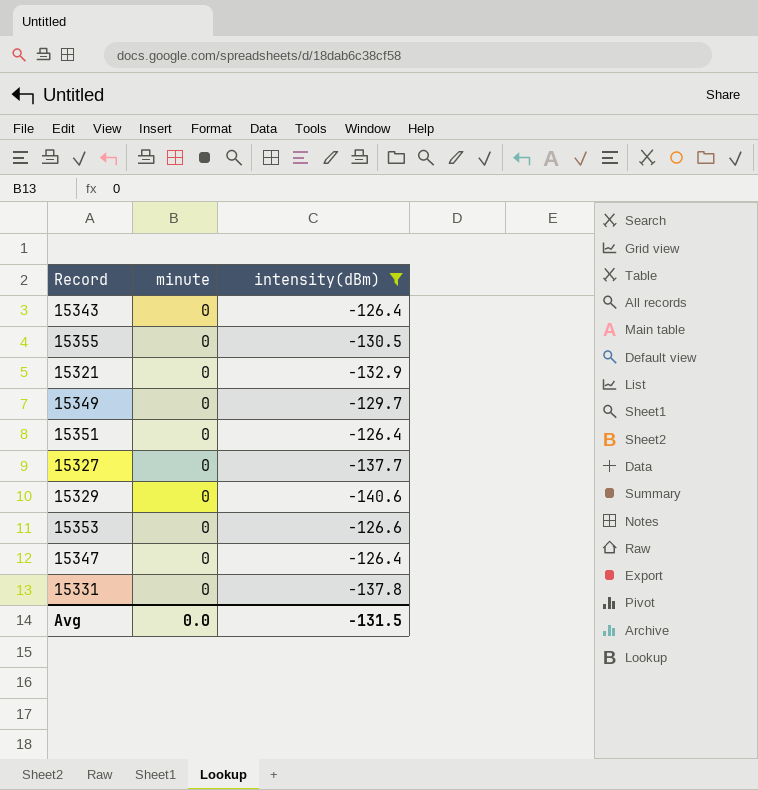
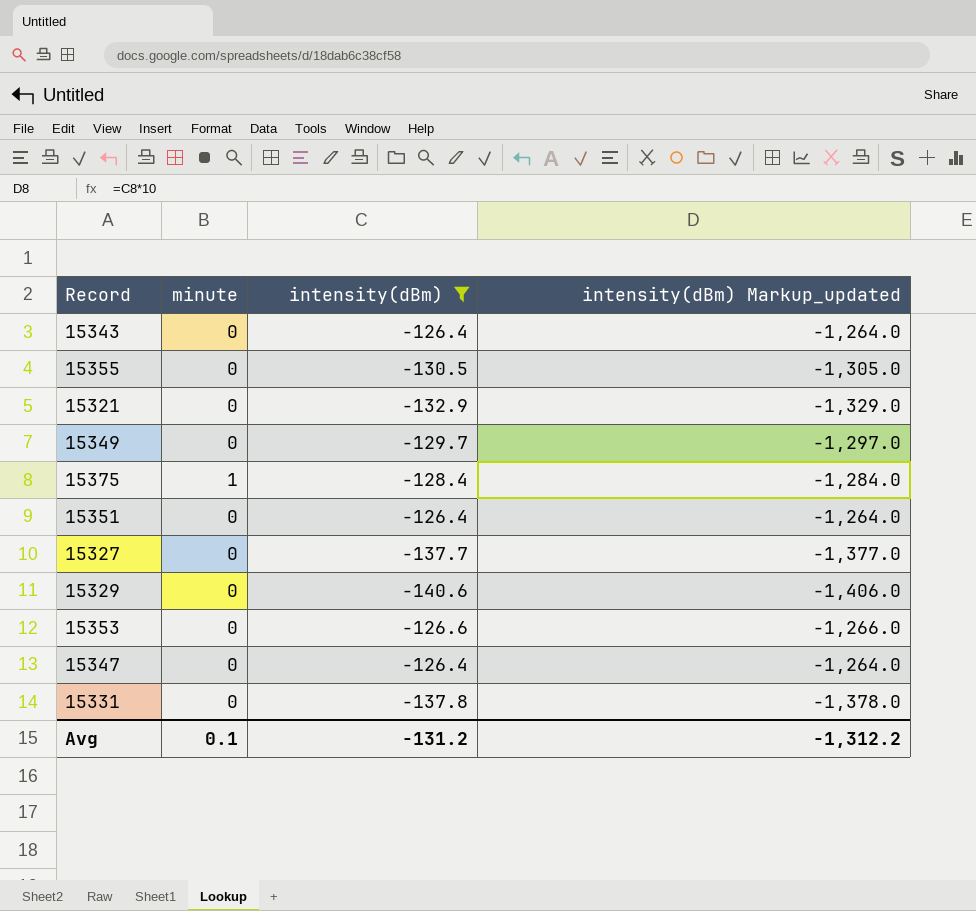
column intensity(dBm) Markup_updated | formula: none -> [intensity(dBm)] * 10
row 15375: none -> 1 | -128.4 | -1,284.0
Avg | minute: 0.0 -> 0.1
Avg | intensity(dBm): -131.5 -> -131.2

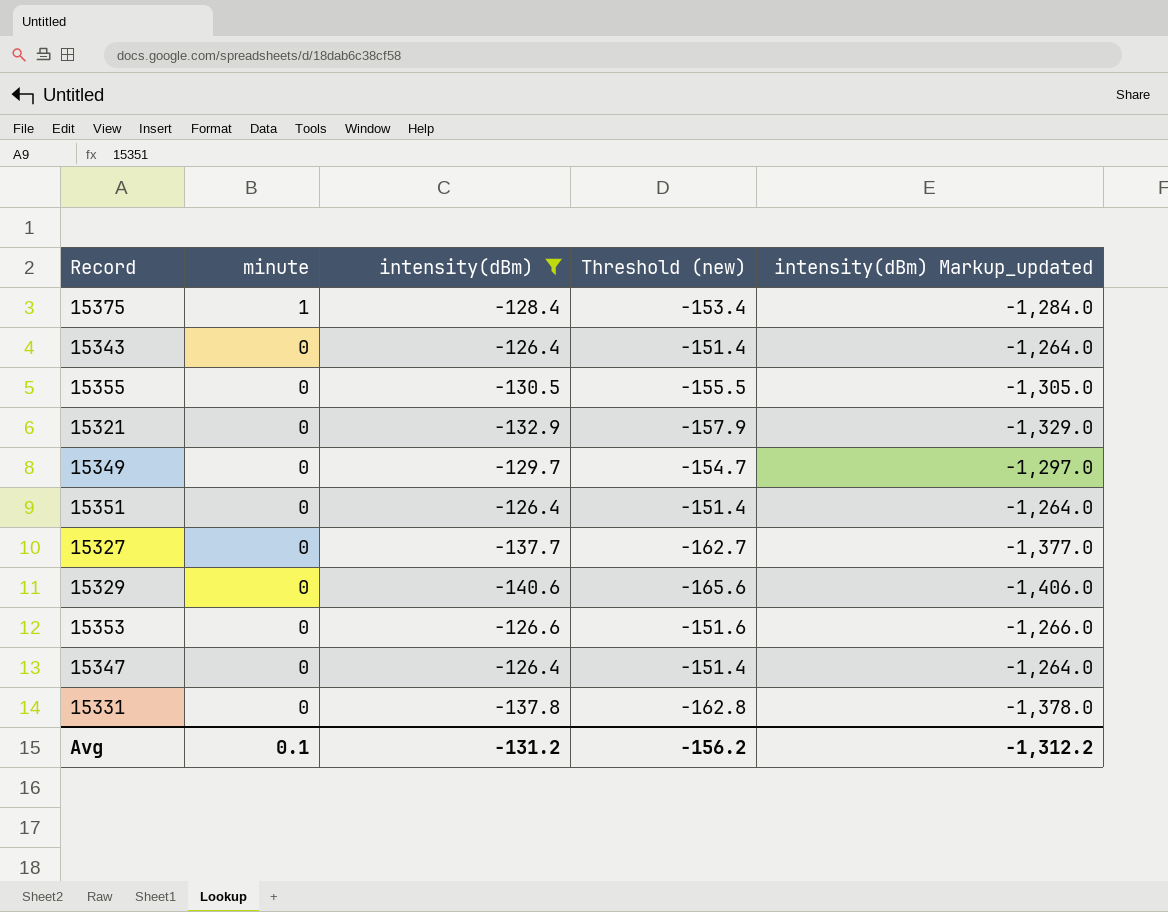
row order: none -> minute descending
column Threshold (new) | formula: none -> [intensity(dBm)] - 25

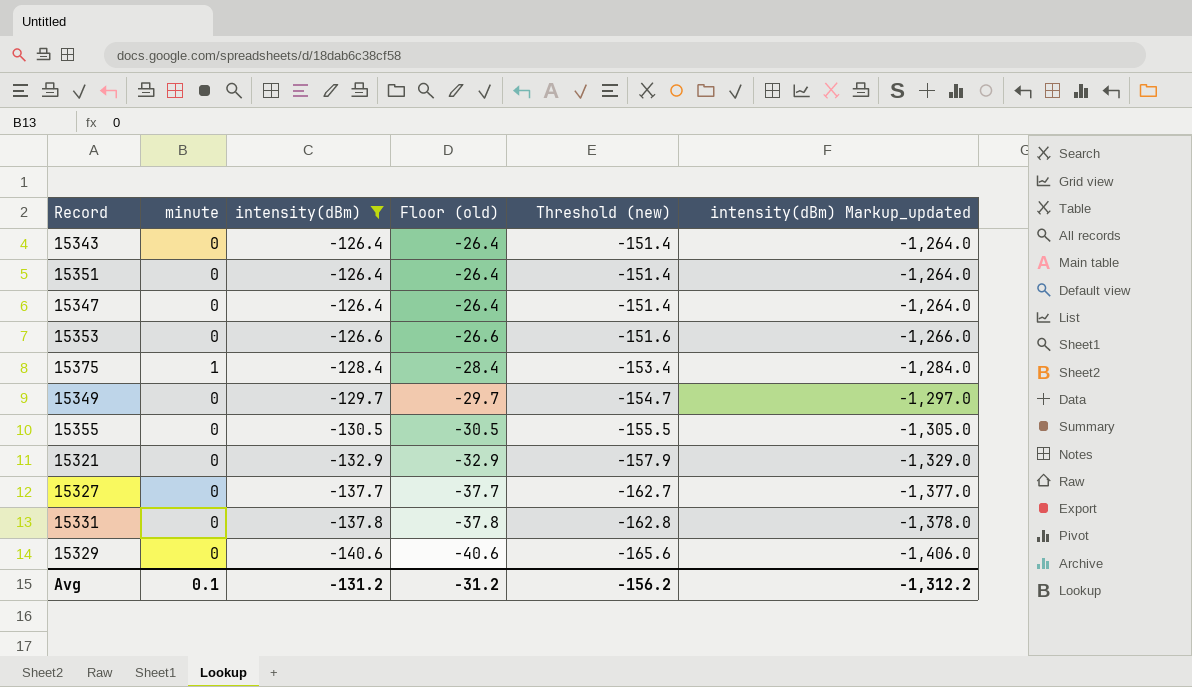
row order: minute descending -> intensity(dBm) descending
column Floor (old) | formula: none -> [intensity(dBm)] + 100

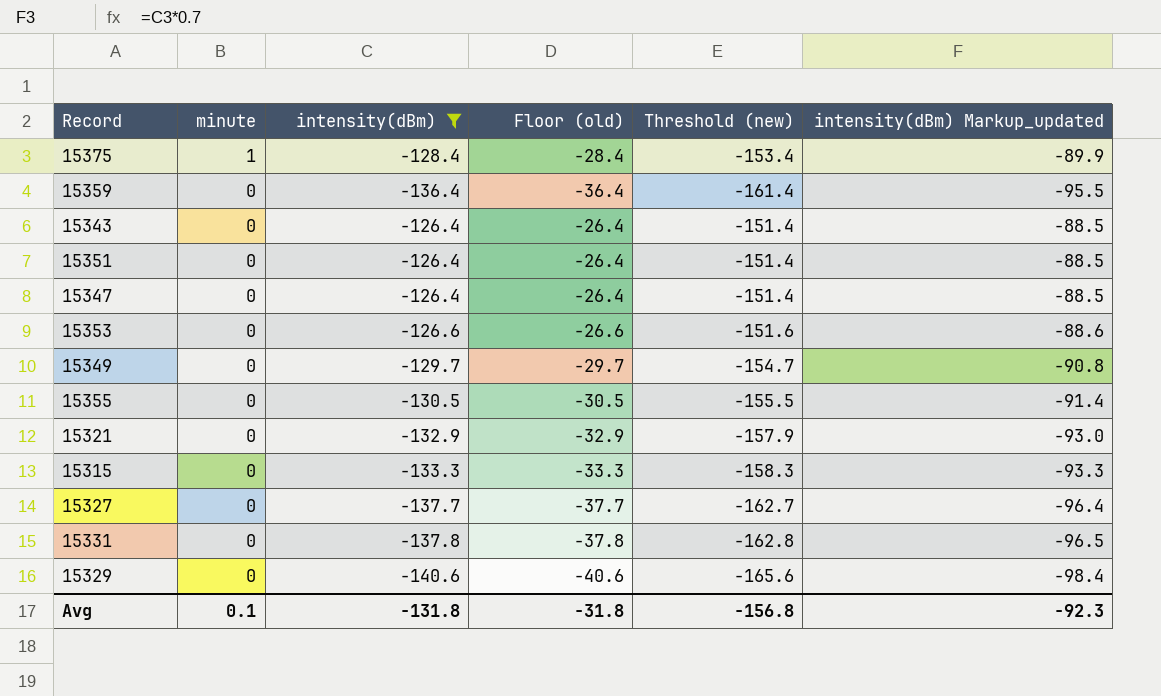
row order: intensity(dBm) descending -> minute descending
column intensity(dBm) Markup_updated | formula: [intensity(dBm)] * 10 -> [intensity(dBm)] * 0.7
row 15359: none -> 0 | -136.4 | -36.4 | -161.4 | -95.5
row 15315: none -> 0 | -133.3 | -33.3 | -158.3 | -93.3
Avg | intensity(dBm): -131.2 -> -131.8
Avg | Floor (old): -31.2 -> -31.8
Avg | Threshold (new): -156.2 -> -156.8
Avg | intensity(dBm) Markup_updated: -1,312.2 -> -92.3

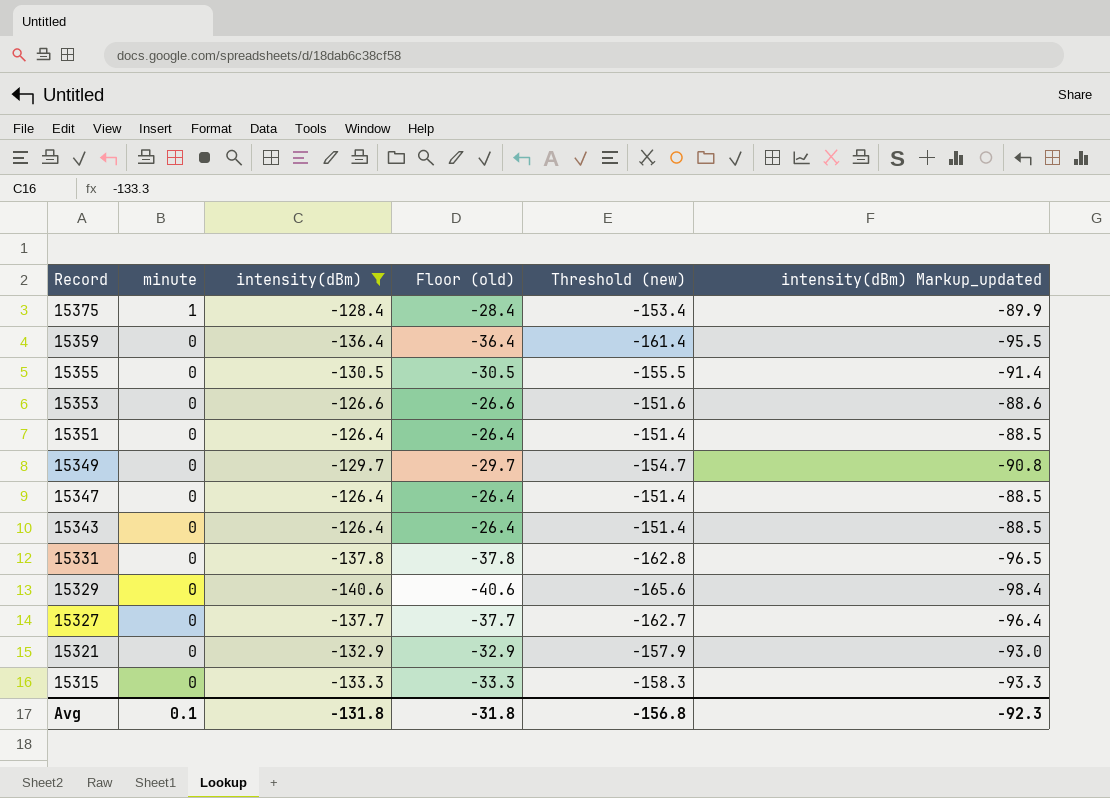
row order: minute descending -> Record descending

